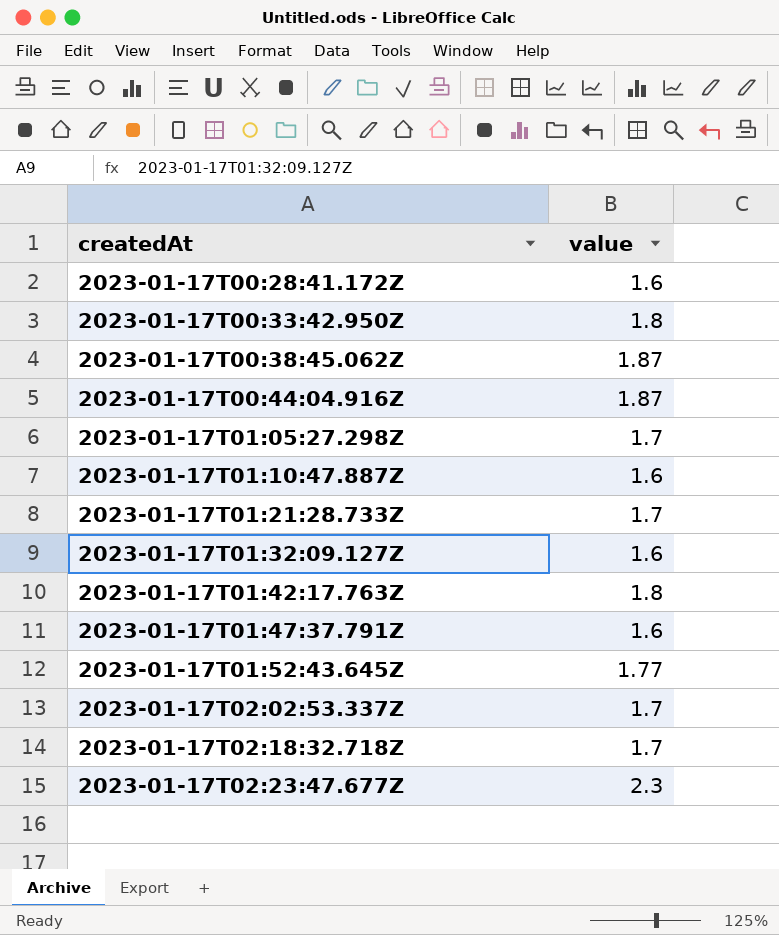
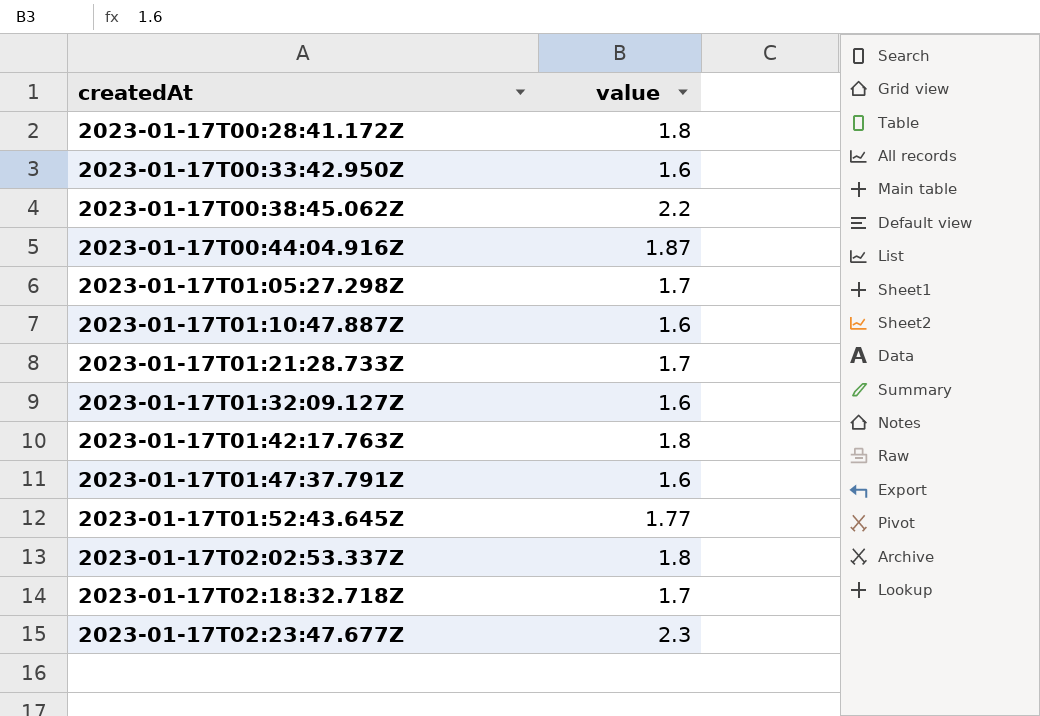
2023-01-17T00:28:41.172Z | value: 1.6 -> 1.8
2023-01-17T00:33:42.950Z | value: 1.8 -> 1.6
2023-01-17T00:38:45.062Z | value: 1.87 -> 2.2
2023-01-17T02:02:53.337Z | value: 1.7 -> 1.8

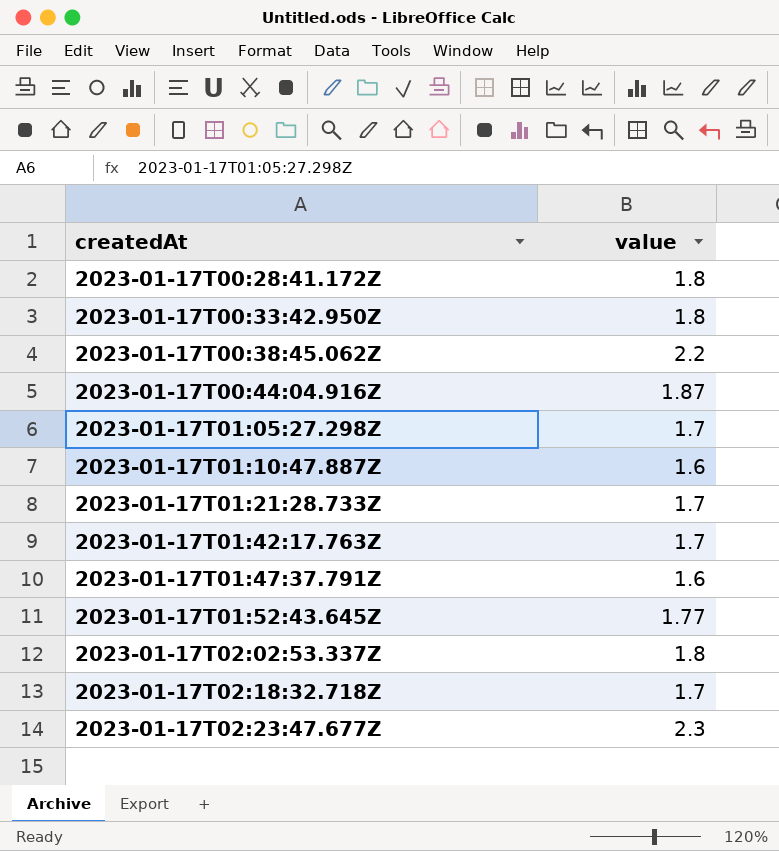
row 2023-01-17T01:32:09.127Z: 1.6 -> none
2023-01-17T00:33:42.950Z | value: 1.6 -> 1.8
2023-01-17T01:42:17.763Z | value: 1.8 -> 1.7

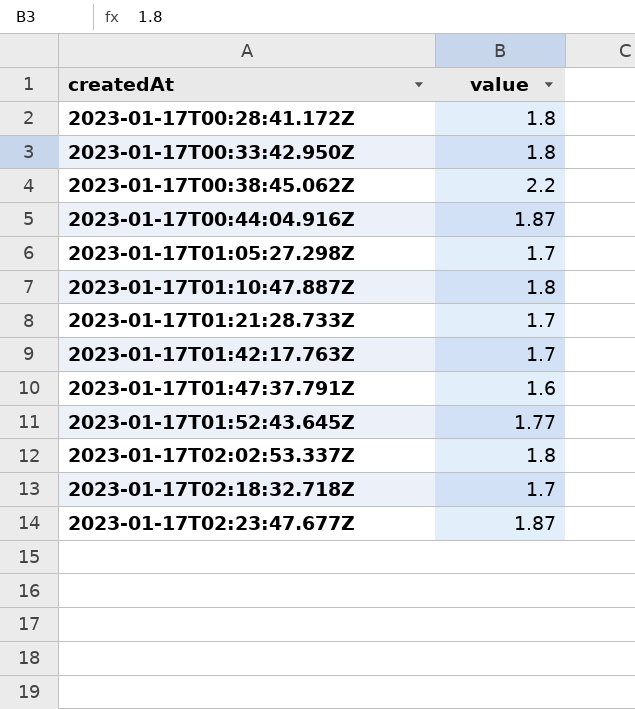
2023-01-17T01:10:47.887Z | value: 1.6 -> 1.8
2023-01-17T02:23:47.677Z | value: 2.3 -> 1.87

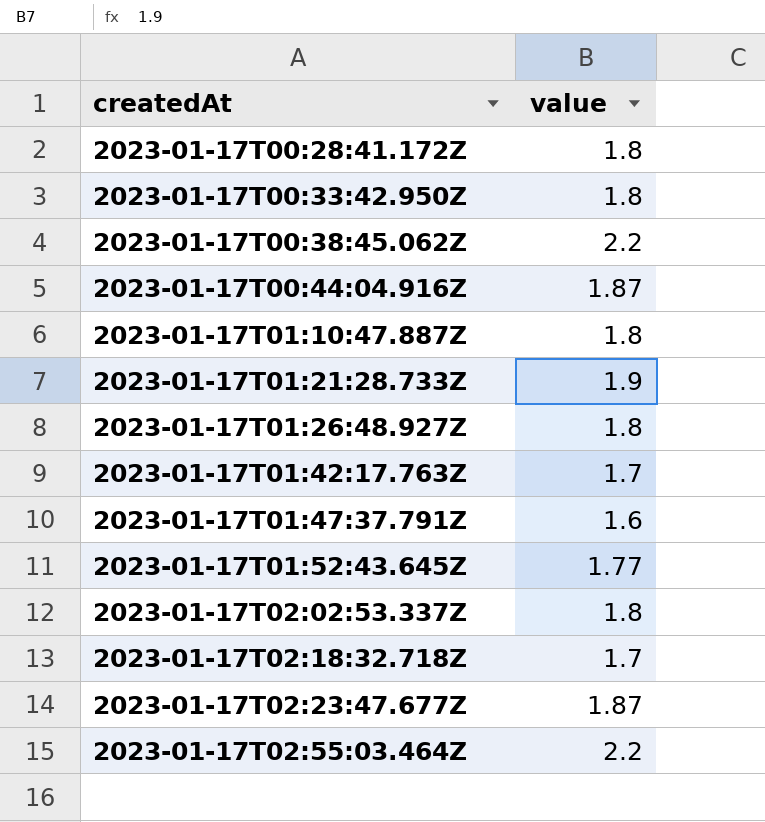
row 2023-01-17T01:05:27.298Z: 1.7 -> none
2023-01-17T01:21:28.733Z | value: 1.7 -> 1.9
row 2023-01-17T01:26:48.927Z: none -> 1.8
row 2023-01-17T02:55:03.464Z: none -> 2.2

